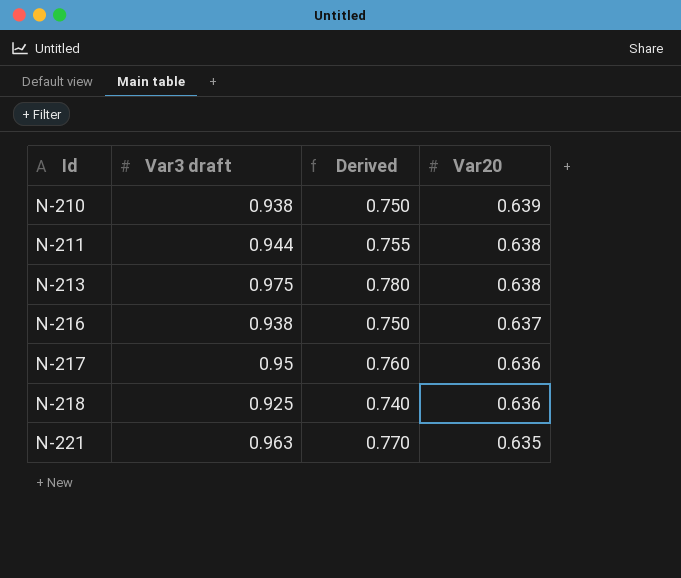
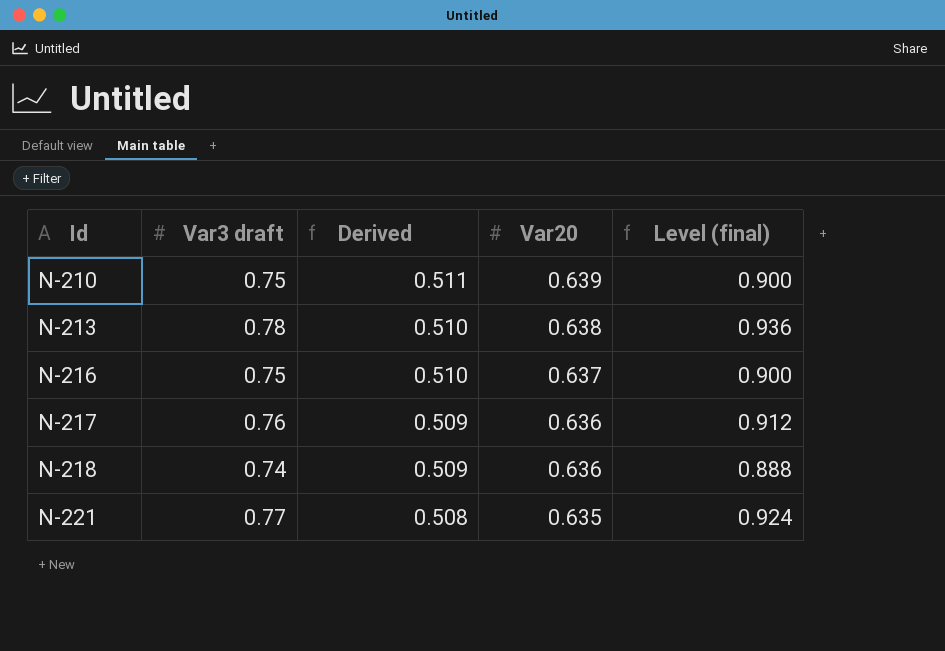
column Derived | formula: [Var3 draft] * 0.8 -> [Var20] * 0.8
column Level (final) | formula: none -> [Var3 draft] * 1.2
row N-211: 0.944 | 0.755 | 0.638 -> none
N-210 | Var3 draft: 0.938 -> 0.75
N-213 | Var3 draft: 0.975 -> 0.78
N-216 | Var3 draft: 0.938 -> 0.75
N-217 | Var3 draft: 0.95 -> 0.76
N-218 | Var3 draft: 0.925 -> 0.74
N-221 | Var3 draft: 0.963 -> 0.77

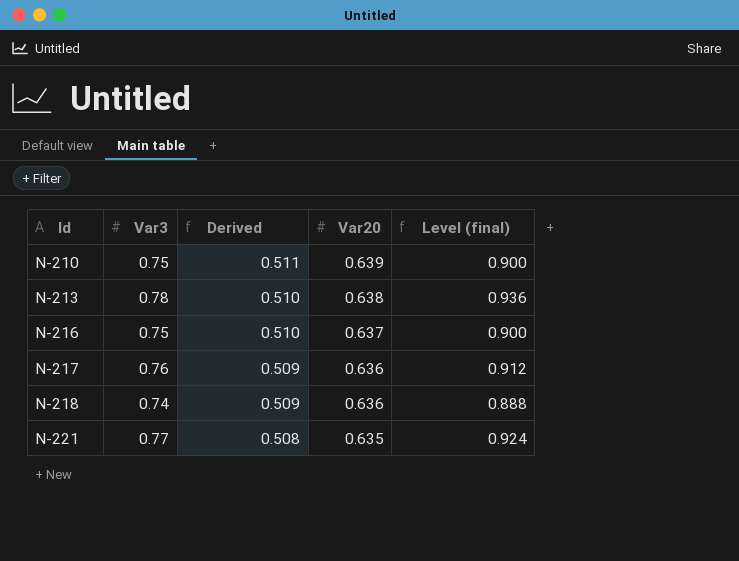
column name: Var3 draft -> Var3

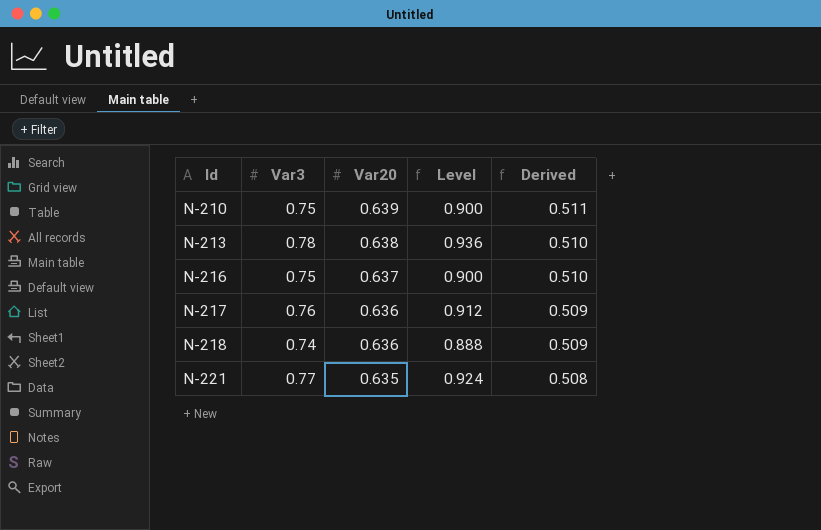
column name: Level (final) -> Level
column Derived | position: 3 -> 5

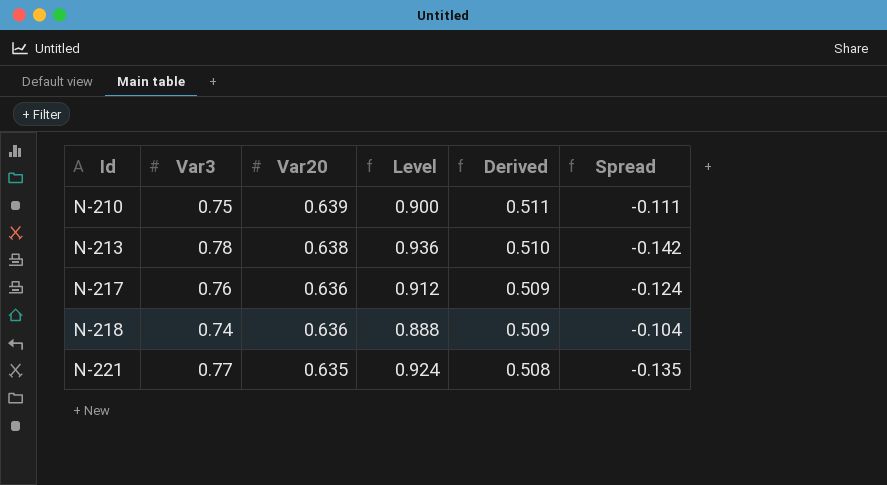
column Spread | formula: none -> [Var20] - [Var3]
row N-216: 0.75 | 0.637 | 0.900 | 0.510 -> none

